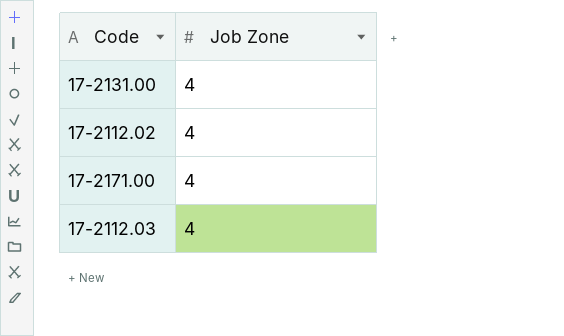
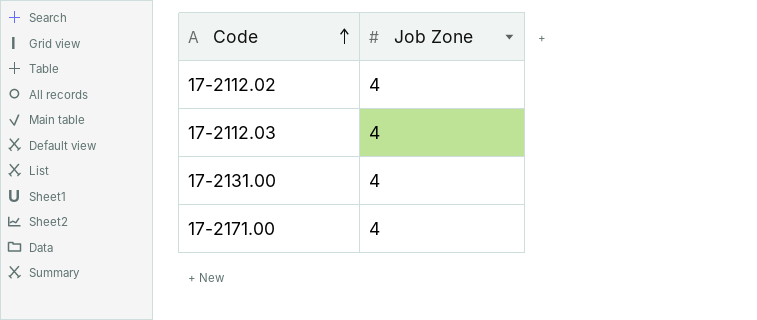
row order: none -> Code ascending

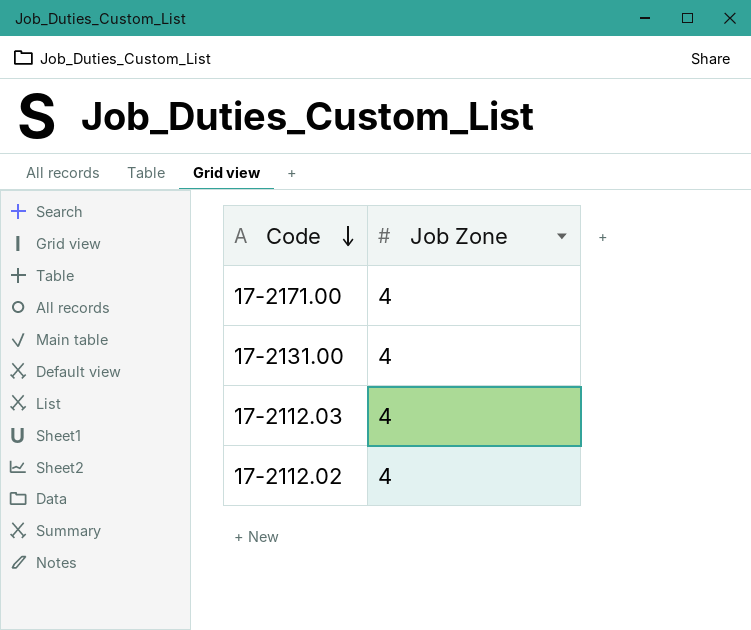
row order: Code ascending -> Code descending

